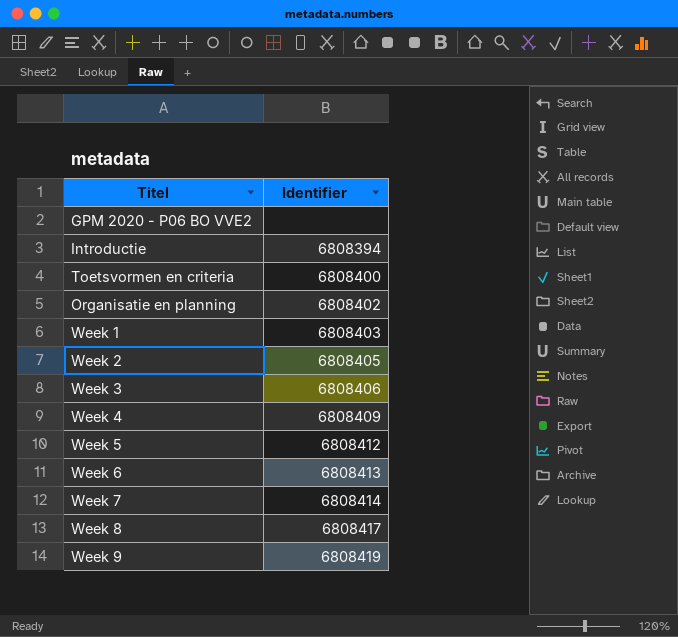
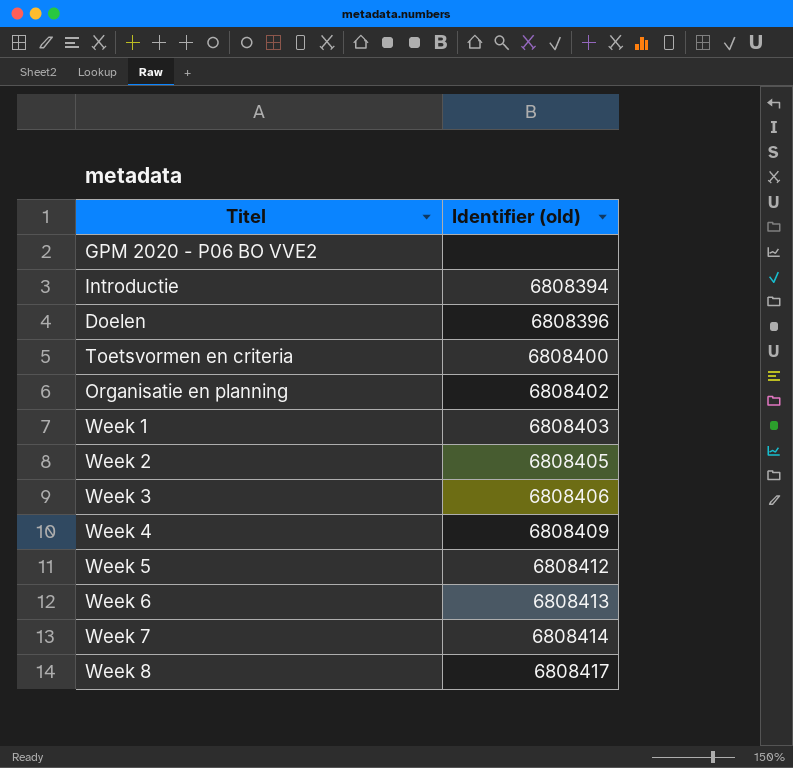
column name: Identifier -> Identifier (old)
row Week 9: 6808419 -> none
row Doelen: none -> 6808396

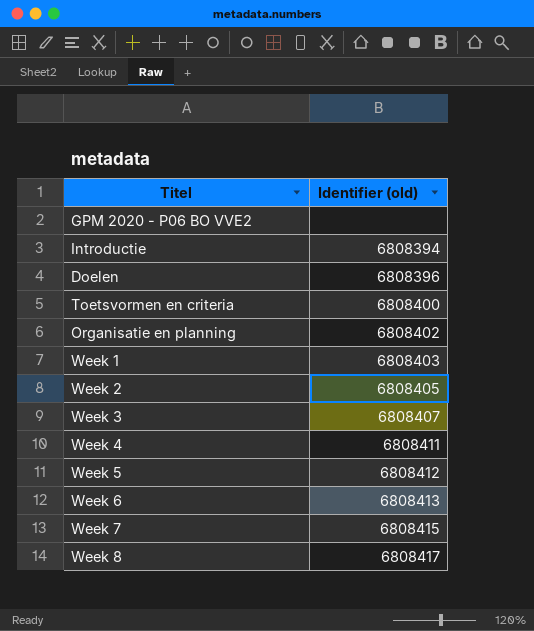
Week 3 | Identifier (old): 6808406 -> 6808407
Week 4 | Identifier (old): 6808409 -> 6808411
Week 7 | Identifier (old): 6808414 -> 6808415

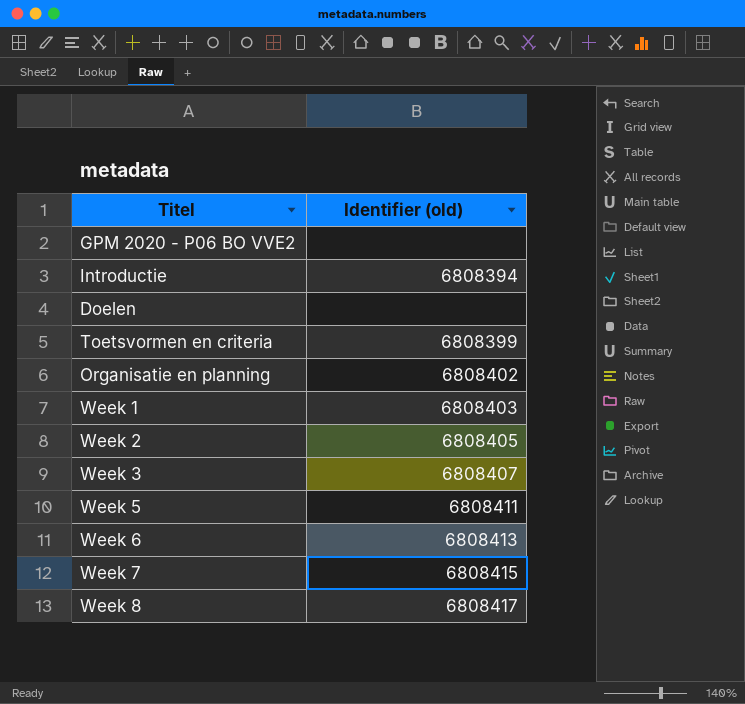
row Week 4: 6808411 -> none
Doelen | Identifier (old): 6808396 -> none
Toetsvormen en criteria | Identifier (old): 6808400 -> 6808399
Week 5 | Identifier (old): 6808412 -> 6808411

